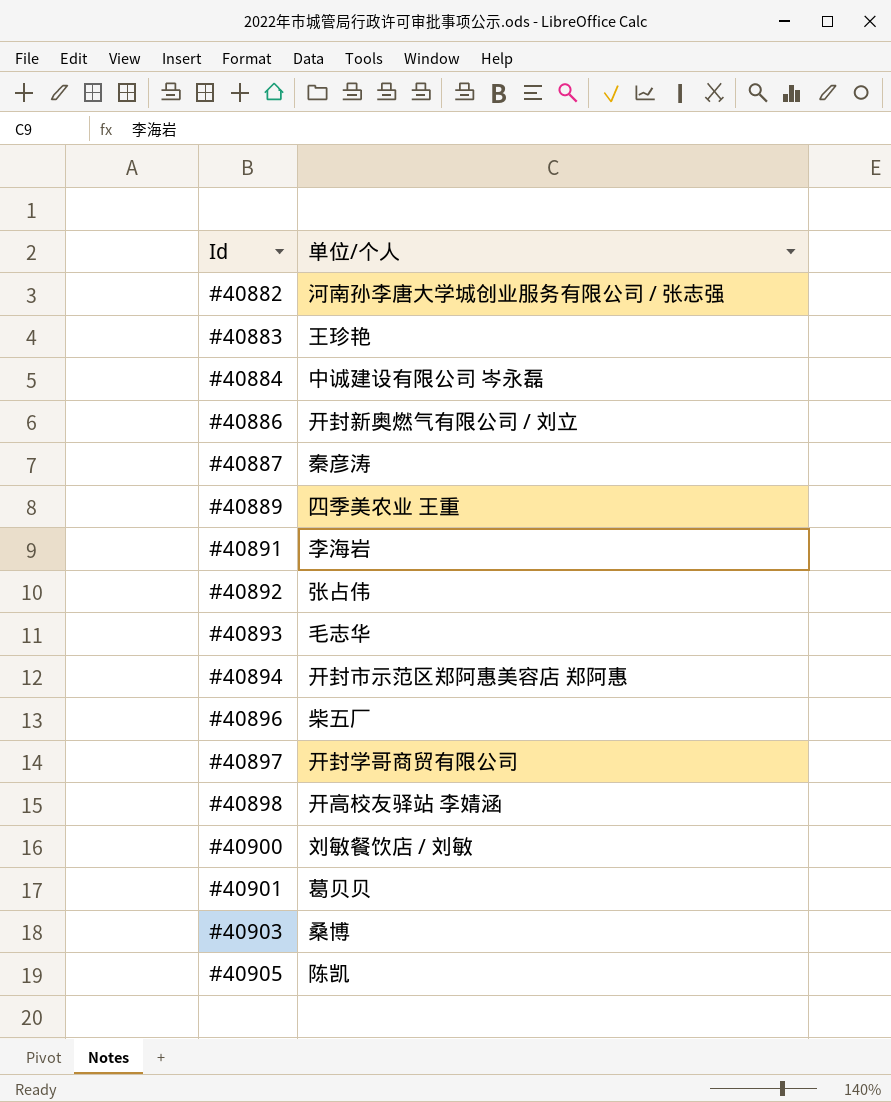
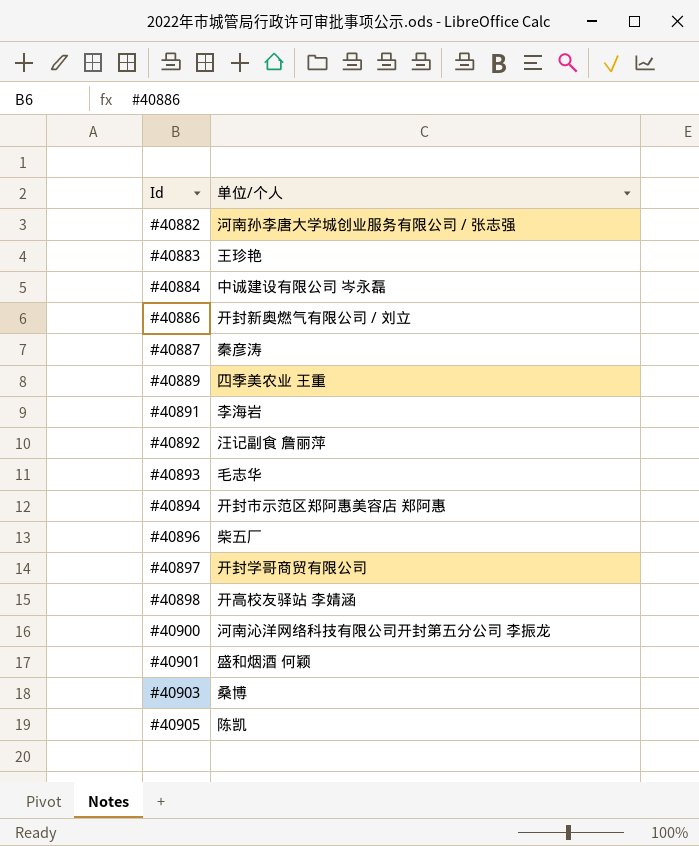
#40892 | 单位/个人: 张占伟 -> 汪记副食 詹丽萍
#40900 | 单位/个人: 刘敏餐饮店 / 刘敏 -> 河南沁洋网络科技有限公司开封第五分公司 李振龙
#40901 | 单位/个人: 葛贝贝 -> 盛和烟酒 何颖

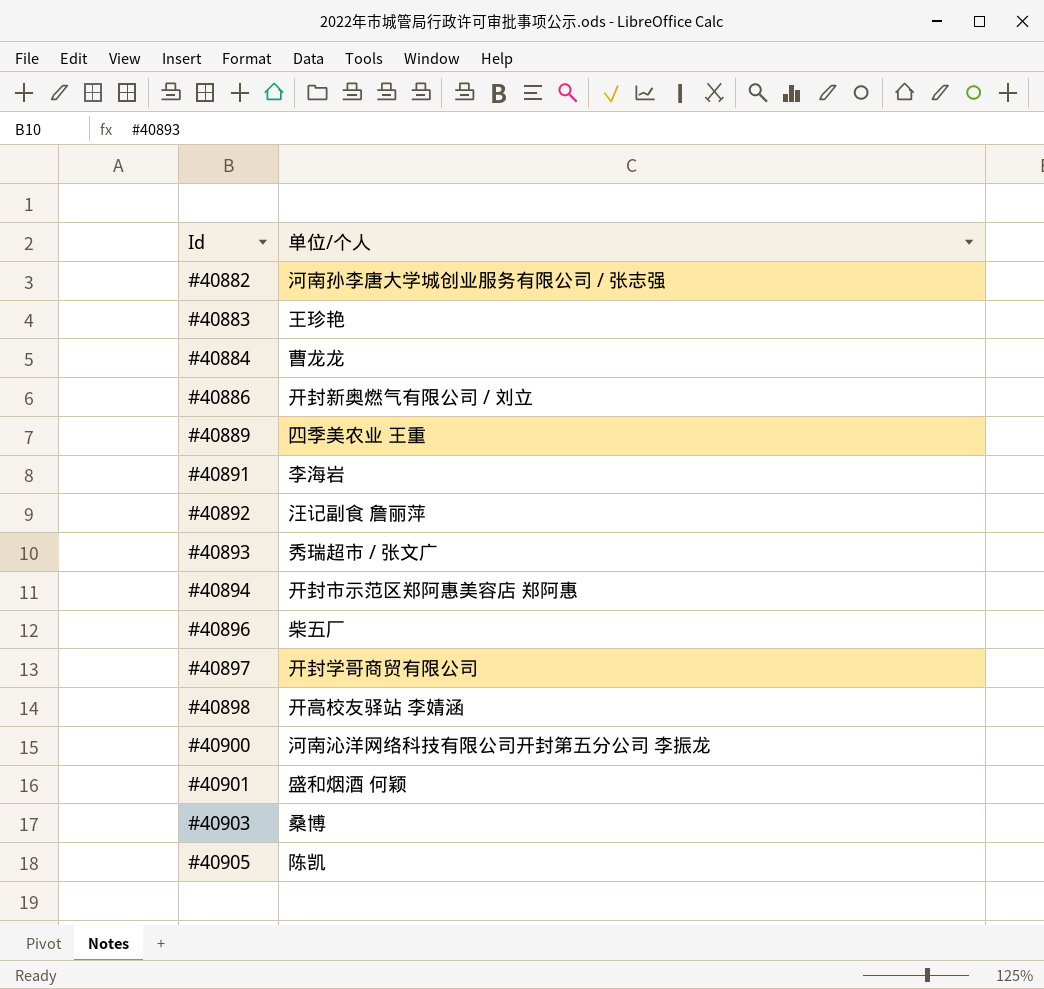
row #40887: 秦彦涛 -> none
#40884 | 单位/个人: 中诚建设有限公司 岑永磊 -> 曹龙龙
#40893 | 单位/个人: 毛志华 -> 秀瑞超市 / 张文广

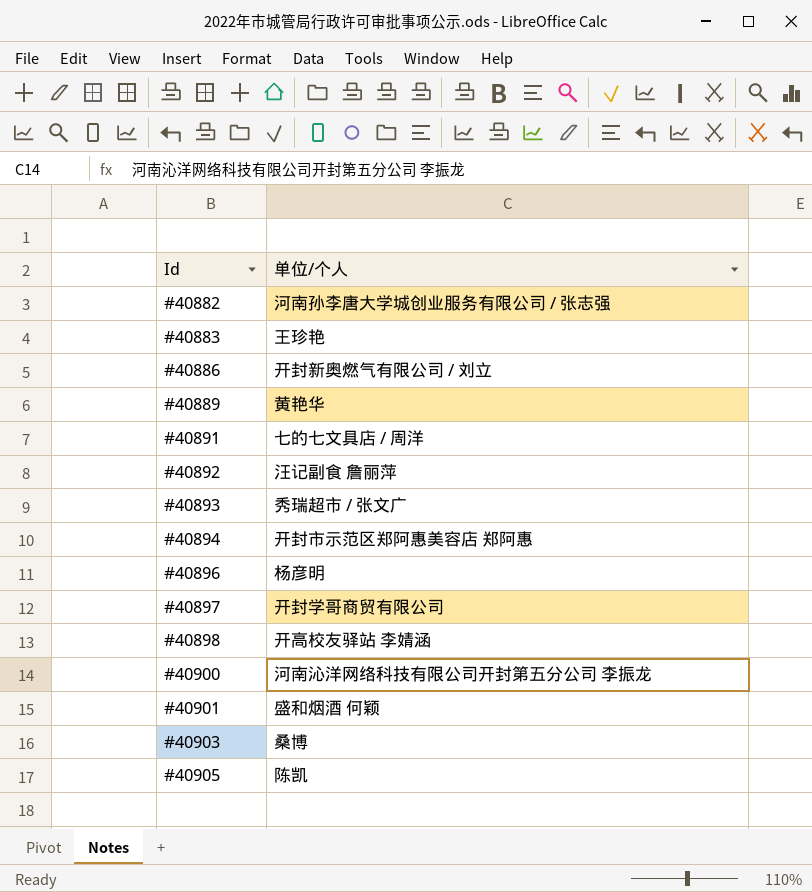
row #40884: 曹龙龙 -> none
#40889 | 单位/个人: 四季美农业 王重 -> 黄艳华
#40891 | 单位/个人: 李海岩 -> 七的七文具店 / 周洋
#40896 | 单位/个人: 柴五厂 -> 杨彦明

